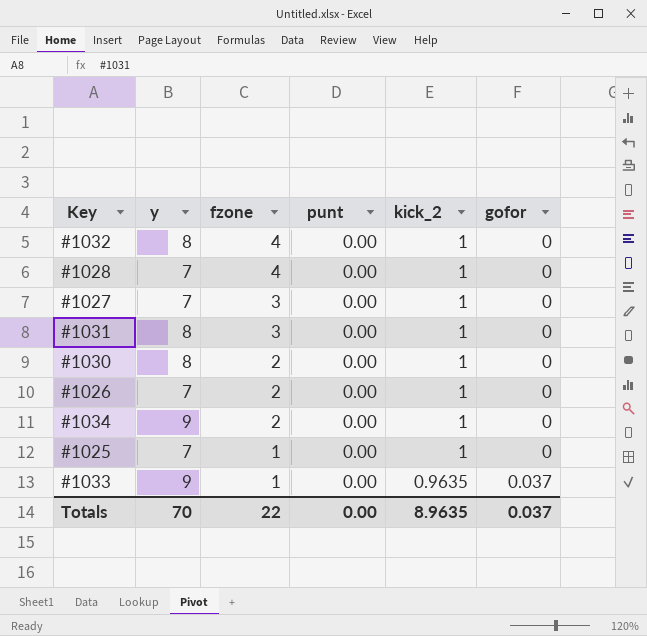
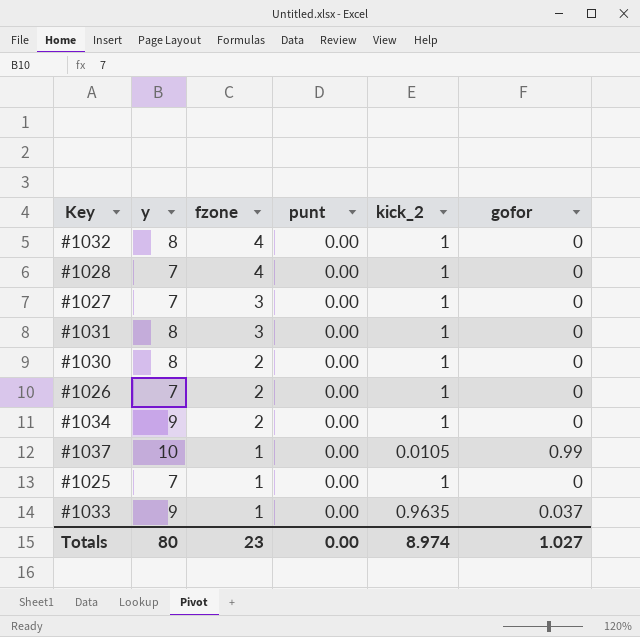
row #1037: none -> 10 | 1 | 0.00 | 0.0105 | 0.99
Totals | y: 70 -> 80
Totals | fzone: 22 -> 23
Totals | kick_2: 8.9635 -> 8.974
Totals | gofor: 0.037 -> 1.027

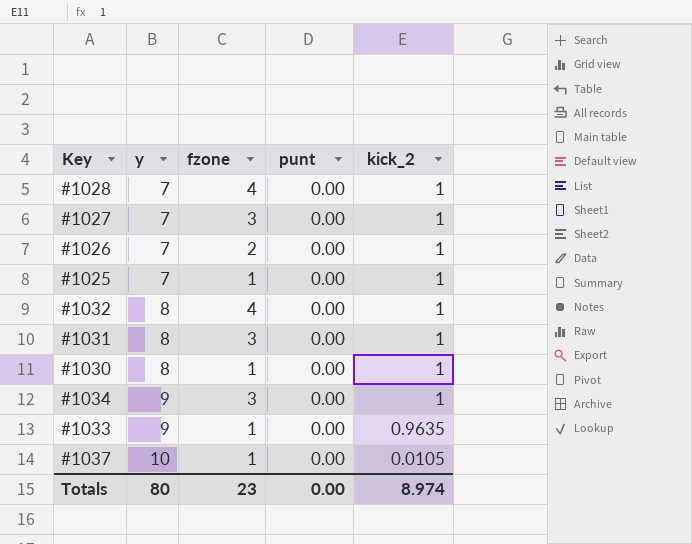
row order: fzone descending -> y ascending
column gofor | position: 6 -> none
#1030 | fzone: 2 -> 1
#1034 | fzone: 2 -> 3

